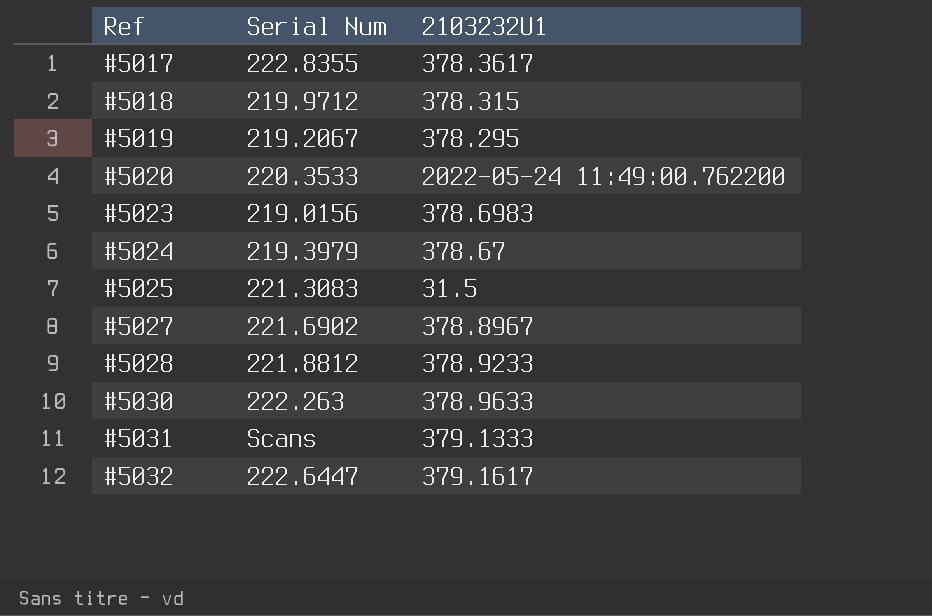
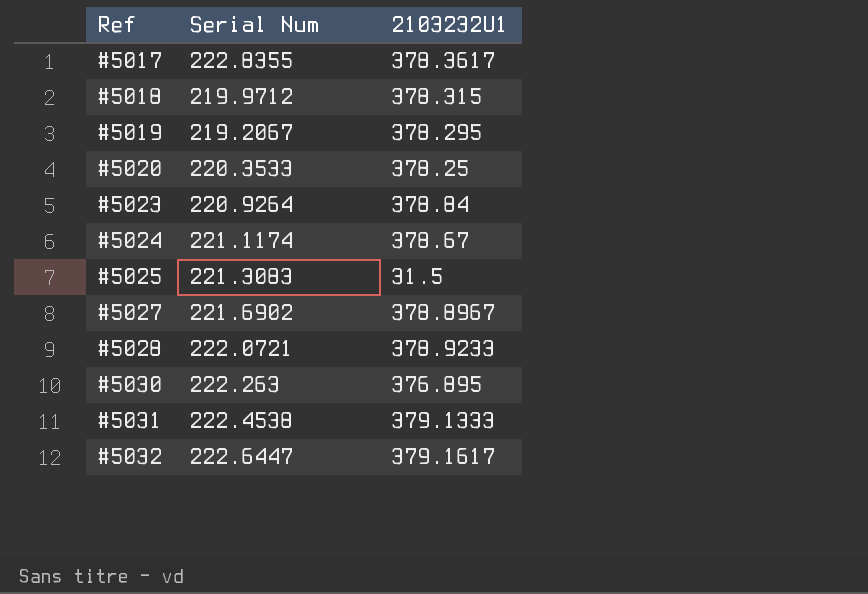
#5020 | 2103232U1: 2022-05-24 11:49:00.762200 -> 378.25
#5023 | Serial Num: 219.0156 -> 220.9264
#5023 | 2103232U1: 378.6983 -> 378.84
#5024 | Serial Num: 219.3979 -> 221.1174
#5028 | Serial Num: 221.8812 -> 222.0721
#5030 | 2103232U1: 378.9633 -> 376.895
#5031 | Serial Num: Scans -> 222.4538

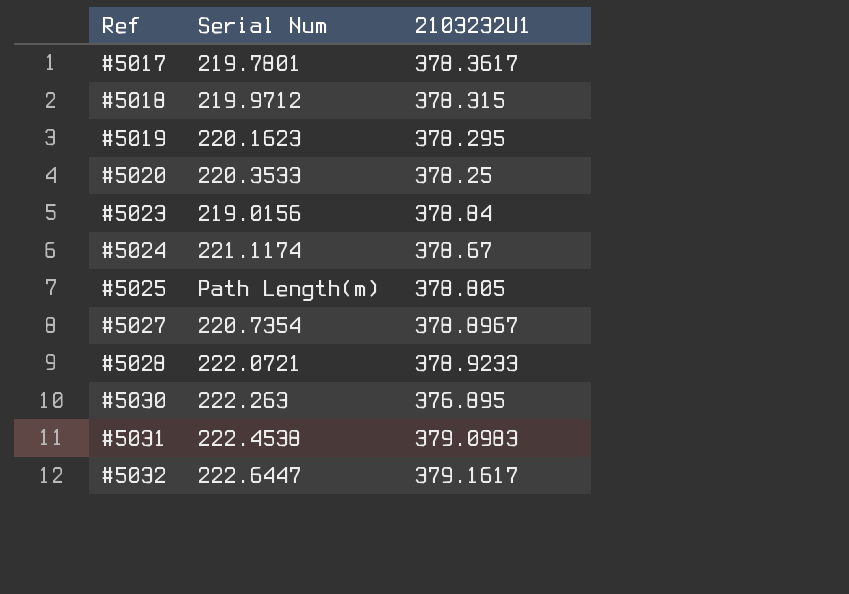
#5017 | Serial Num: 222.8355 -> 219.7801
#5019 | Serial Num: 219.2067 -> 220.1623
#5023 | Serial Num: 220.9264 -> 219.0156
#5025 | Serial Num: 221.3083 -> Path Length(m)
#5025 | 2103232U1: 31.5 -> 378.805
#5027 | Serial Num: 221.6902 -> 220.7354
#5031 | 2103232U1: 379.1333 -> 379.0983

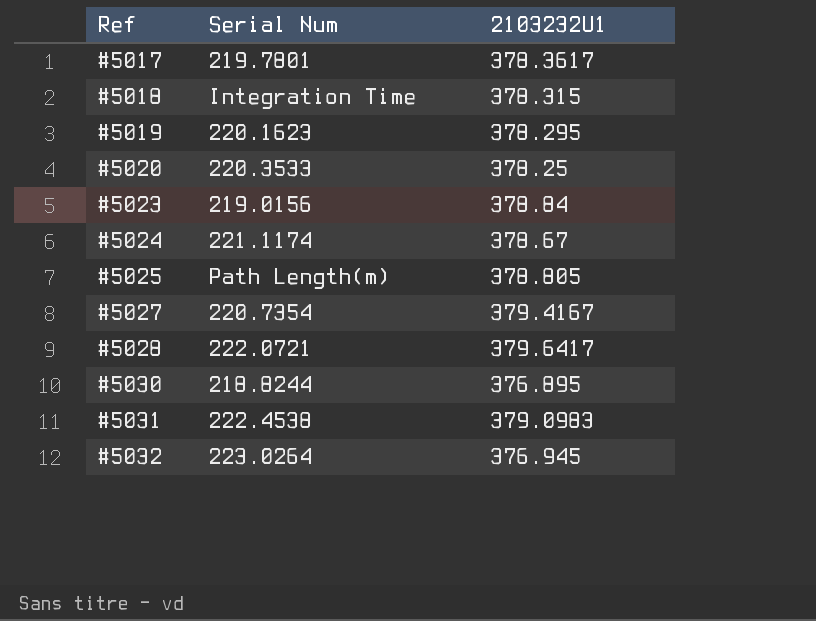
#5018 | Serial Num: 219.9712 -> Integration Time
#5027 | 2103232U1: 378.8967 -> 379.4167
#5028 | 2103232U1: 378.9233 -> 379.6417
#5030 | Serial Num: 222.263 -> 218.8244
#5032 | Serial Num: 222.6447 -> 223.0264
#5032 | 2103232U1: 379.1617 -> 376.945

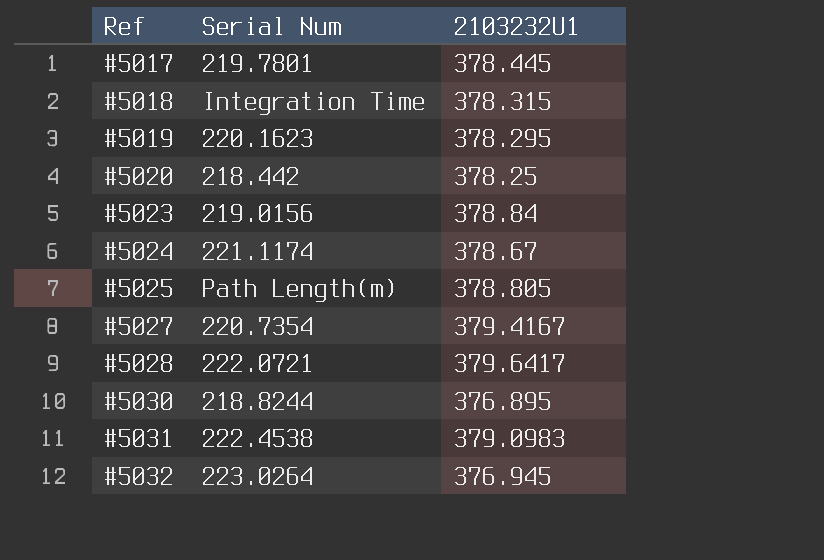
#5017 | 2103232U1: 378.3617 -> 378.445
#5020 | Serial Num: 220.3533 -> 218.442

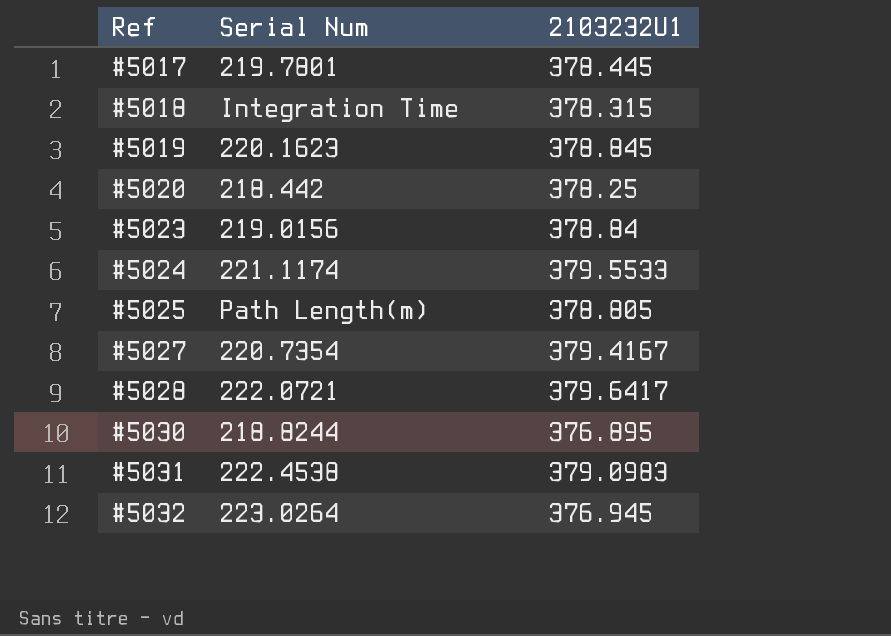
#5019 | 2103232U1: 378.295 -> 378.845
#5024 | 2103232U1: 378.67 -> 379.5533

